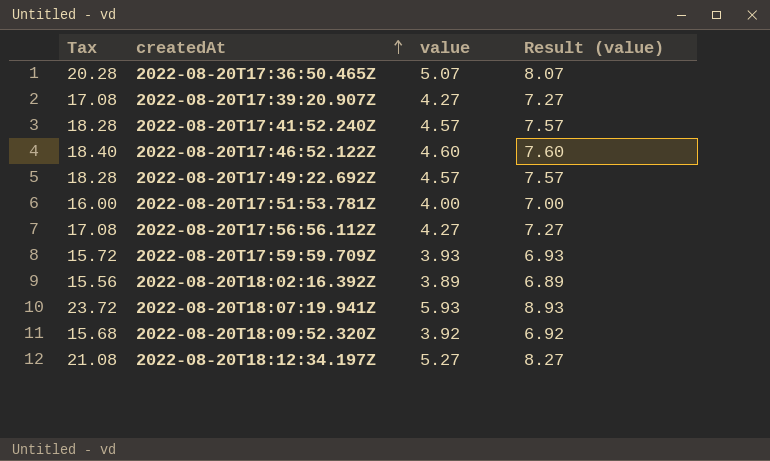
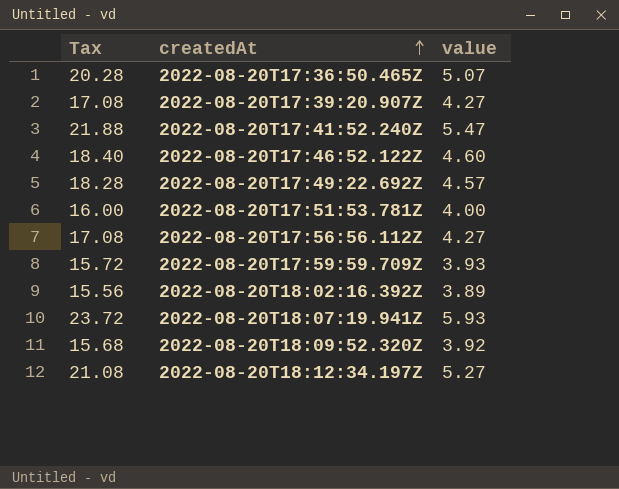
column Result (value) | formula: [value] + 3 -> none
2022-08-20T17:41:52.240Z | Tax: 18.28 -> 21.88
2022-08-20T17:41:52.240Z | value: 4.57 -> 5.47

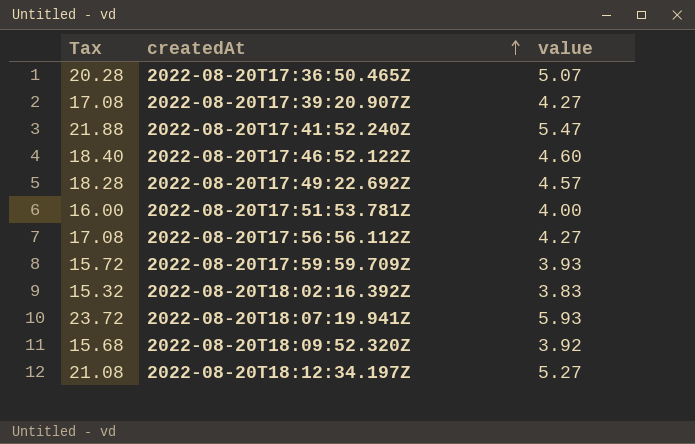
2022-08-20T18:02:16.392Z | Tax: 15.56 -> 15.32
2022-08-20T18:02:16.392Z | value: 3.89 -> 3.83

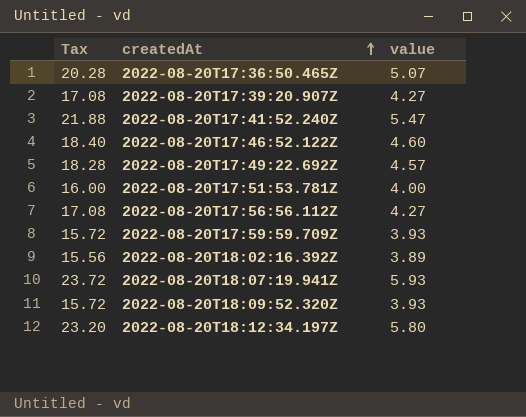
2022-08-20T18:02:16.392Z | Tax: 15.32 -> 15.56
2022-08-20T18:02:16.392Z | value: 3.83 -> 3.89
2022-08-20T18:09:52.320Z | Tax: 15.68 -> 15.72
2022-08-20T18:09:52.320Z | value: 3.92 -> 3.93
2022-08-20T18:12:34.197Z | Tax: 21.08 -> 23.20
2022-08-20T18:12:34.197Z | value: 5.27 -> 5.80

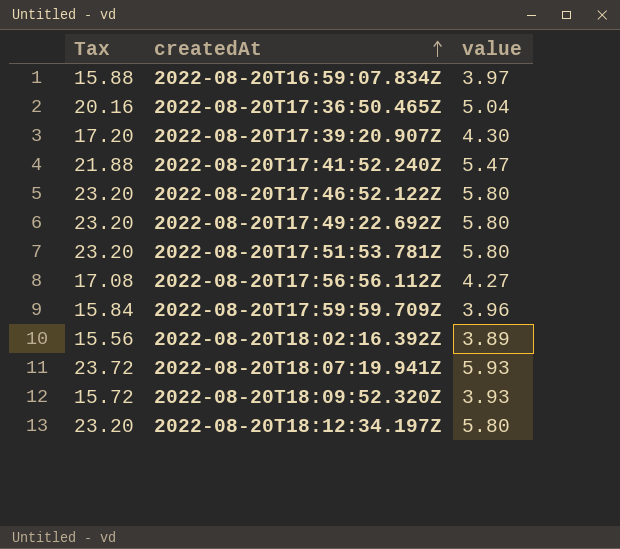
row 2022-08-20T16:59:07.834Z: none -> 15.88 | 3.97
2022-08-20T17:36:50.465Z | Tax: 20.28 -> 20.16
2022-08-20T17:36:50.465Z | value: 5.07 -> 5.04
2022-08-20T17:39:20.907Z | Tax: 17.08 -> 17.20
2022-08-20T17:39:20.907Z | value: 4.27 -> 4.30
2022-08-20T17:46:52.122Z | Tax: 18.40 -> 23.20
2022-08-20T17:46:52.122Z | value: 4.60 -> 5.80
2022-08-20T17:49:22.692Z | Tax: 18.28 -> 23.20
2022-08-20T17:49:22.692Z | value: 4.57 -> 5.80
2022-08-20T17:51:53.781Z | Tax: 16.00 -> 23.20
2022-08-20T17:51:53.781Z | value: 4.00 -> 5.80
2022-08-20T17:59:59.709Z | Tax: 15.72 -> 15.84
2022-08-20T17:59:59.709Z | value: 3.93 -> 3.96

